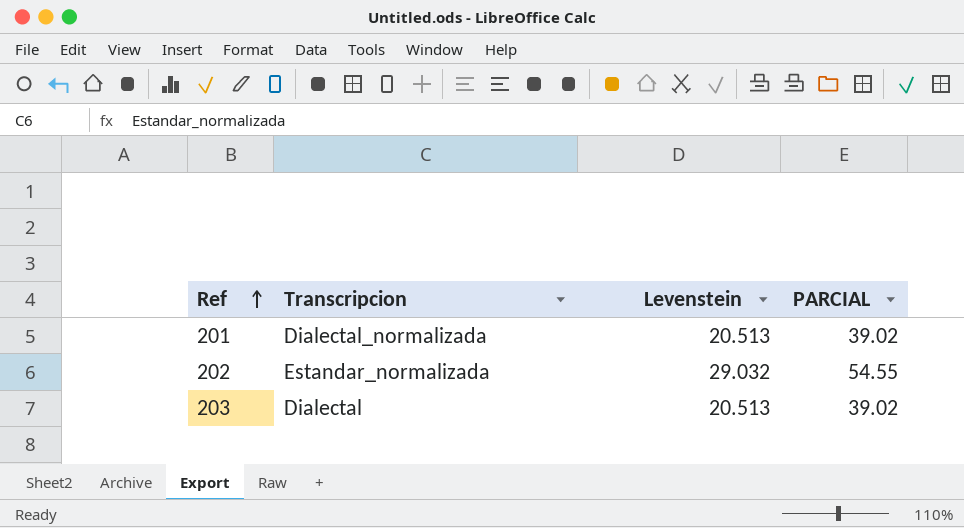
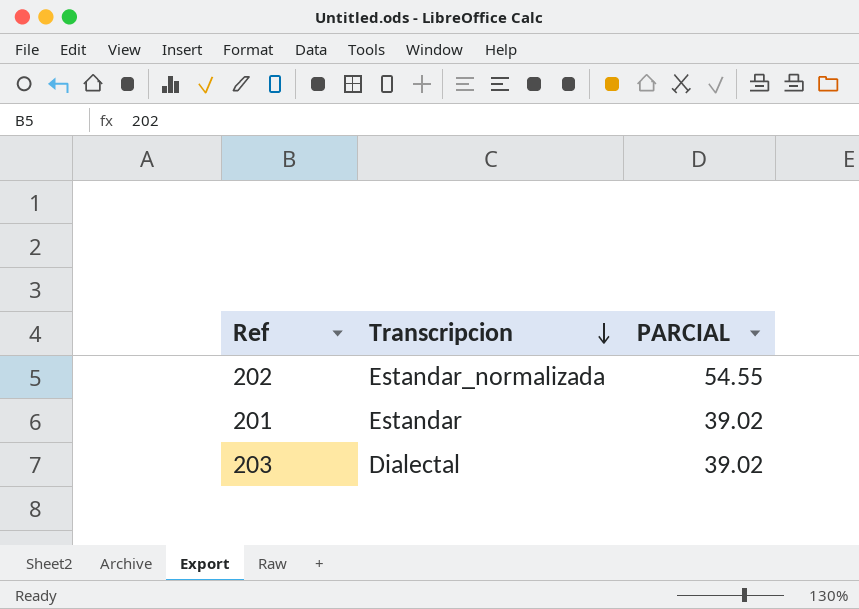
row order: Ref ascending -> Transcripcion descending
column Levenstein | position: 3 -> none
201 | Transcripcion: Dialectal_normalizada -> Estandar

